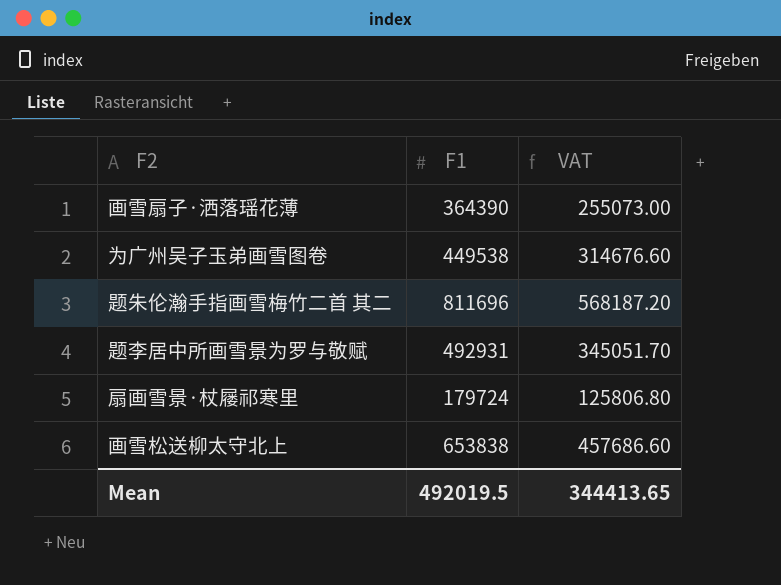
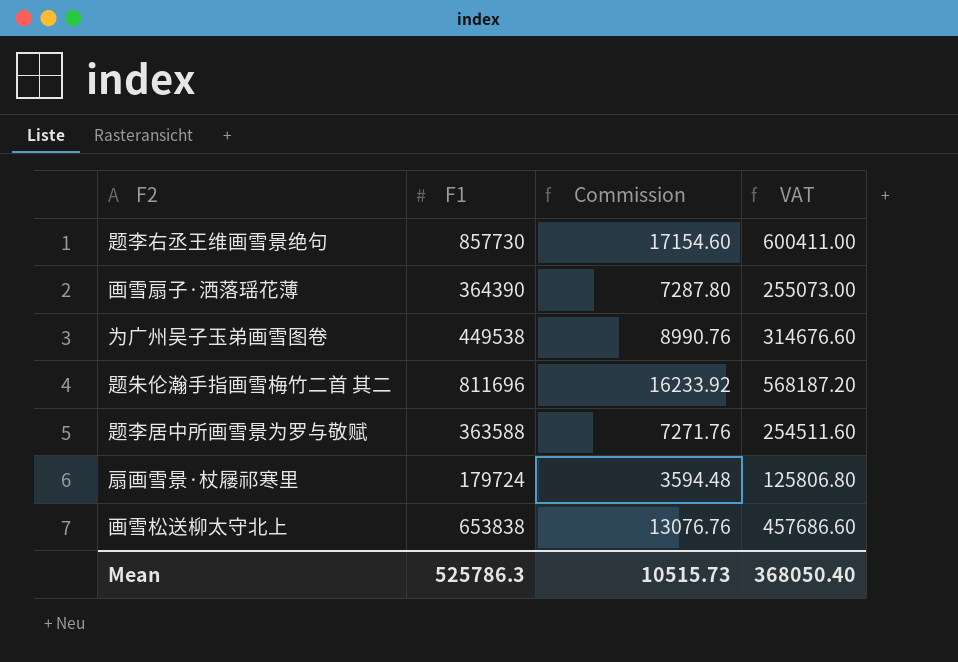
column Commission | formula: none -> [F1] * 0.02
row 题李右丞王维画雪景绝句: none -> 857730 | 17154.60 | 600411.00
题李居中所画雪景为罗与敬赋 | F1: 492931 -> 363588
题李居中所画雪景为罗与敬赋 | VAT: 345051.70 -> 254511.60
Mean | F1: 492019.5 -> 525786.3
Mean | VAT: 344413.65 -> 368050.40

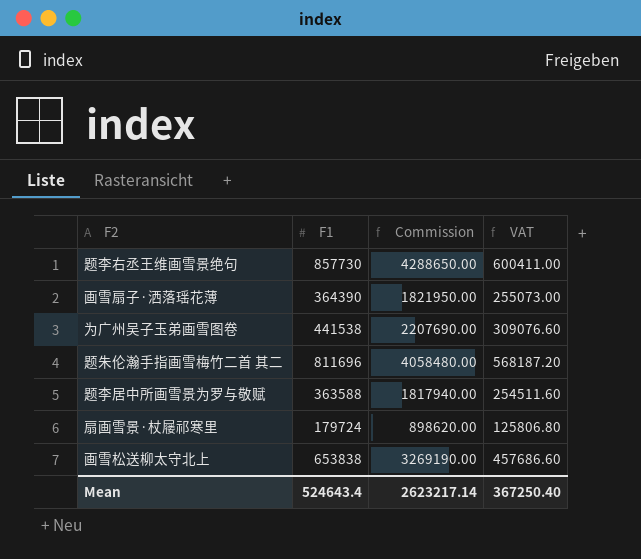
column Commission | formula: [F1] * 0.02 -> [F1] * 5
为广州吴子玉弟画雪图卷 | F1: 449538 -> 441538
为广州吴子玉弟画雪图卷 | VAT: 314676.60 -> 309076.60
Mean | F1: 525786.3 -> 524643.4
Mean | Commission: 10515.73 -> 2623217.14
Mean | VAT: 368050.40 -> 367250.40

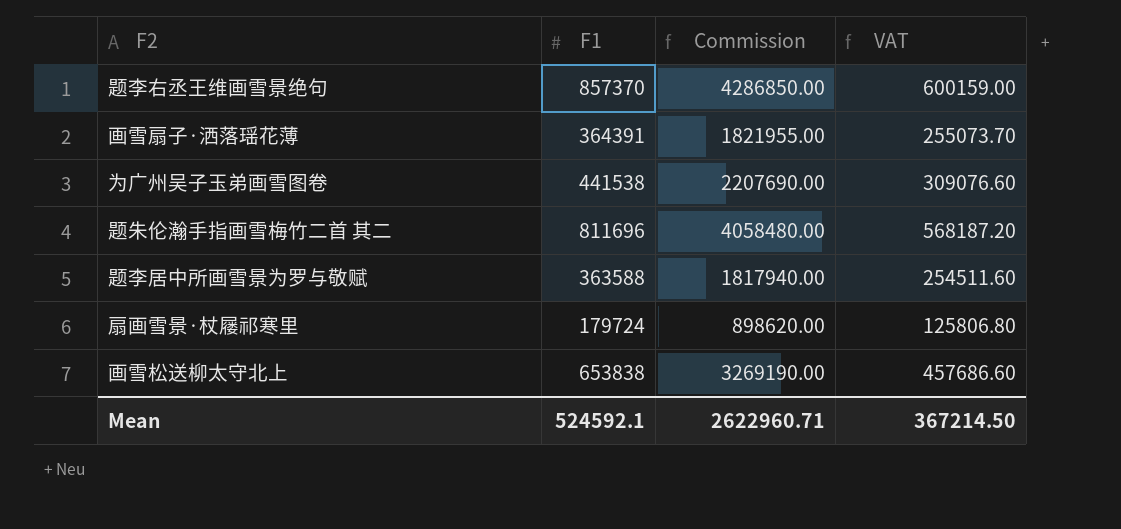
题李右丞王维画雪景绝句 | F1: 857730 -> 857370
题李右丞王维画雪景绝句 | Commission: 4288650.00 -> 4286850.00
题李右丞王维画雪景绝句 | VAT: 600411.00 -> 600159.00
画雪扇子·洒落瑶花薄 | F1: 364390 -> 364391
画雪扇子·洒落瑶花薄 | Commission: 1821950.00 -> 1821955.00
画雪扇子·洒落瑶花薄 | VAT: 255073.00 -> 255073.70
Mean | F1: 524643.4 -> 524592.1
Mean | Commission: 2623217.14 -> 2622960.71
Mean | VAT: 367250.40 -> 367214.50

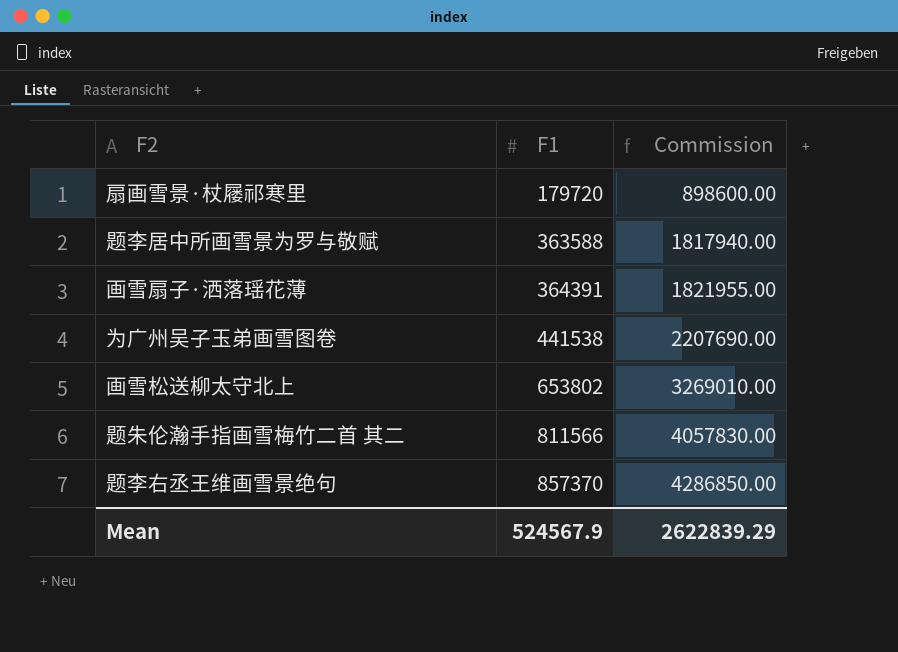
row order: none -> F1 ascending
column VAT | formula: [F1] * 0.7 -> none
扇画雪景·杖屦祁寒里 | F1: 179724 -> 179720
扇画雪景·杖屦祁寒里 | Commission: 898620.00 -> 898600.00
画雪松送柳太守北上 | F1: 653838 -> 653802
画雪松送柳太守北上 | Commission: 3269190.00 -> 3269010.00
题朱伦瀚手指画雪梅竹二首 其二 | F1: 811696 -> 811566
题朱伦瀚手指画雪梅竹二首 其二 | Commission: 4058480.00 -> 4057830.00
Mean | F1: 524592.1 -> 524567.9
Mean | Commission: 2622960.71 -> 2622839.29

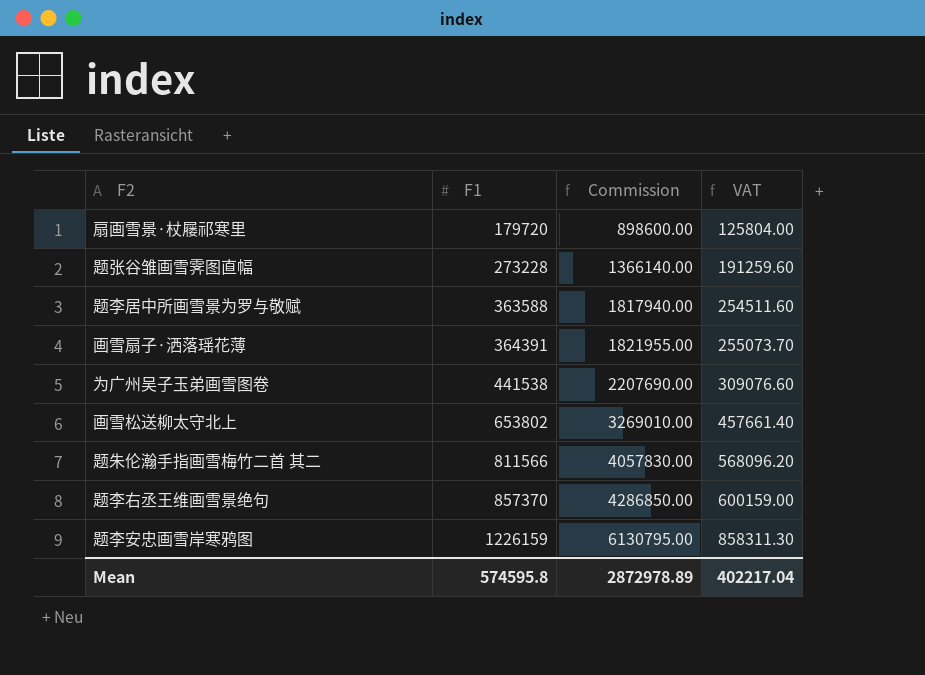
column VAT | formula: none -> [F1] * 0.7
row 题张谷雏画雪霁图直幅: none -> 273228 | 1366140.00 | 191259.60
row 题李安忠画雪岸寒鸦图: none -> 1226159 | 6130795.00 | 858311.30
Mean | F1: 524567.9 -> 574595.8
Mean | Commission: 2622839.29 -> 2872978.89

